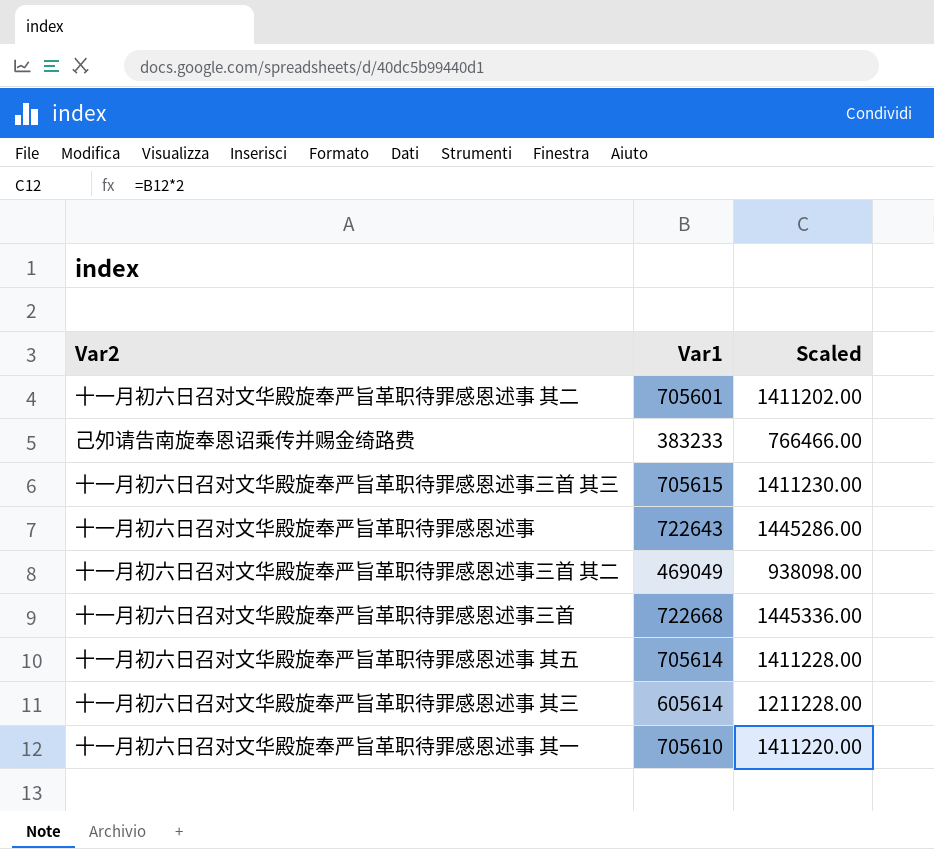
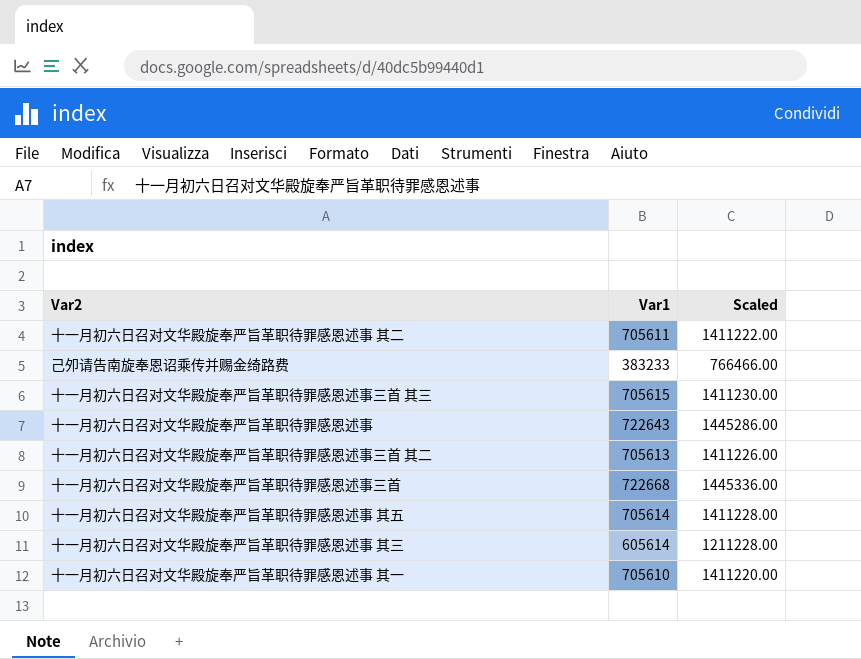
十一月初六日召对文华殿旋奉严旨革职待罪感恩述事 其二 | Var1: 705601 -> 705611
十一月初六日召对文华殿旋奉严旨革职待罪感恩述事 其二 | Scaled: 1411202.00 -> 1411222.00
十一月初六日召对文华殿旋奉严旨革职待罪感恩述事三首 其二 | Var1: 469049 -> 705613
十一月初六日召对文华殿旋奉严旨革职待罪感恩述事三首 其二 | Scaled: 938098.00 -> 1411226.00

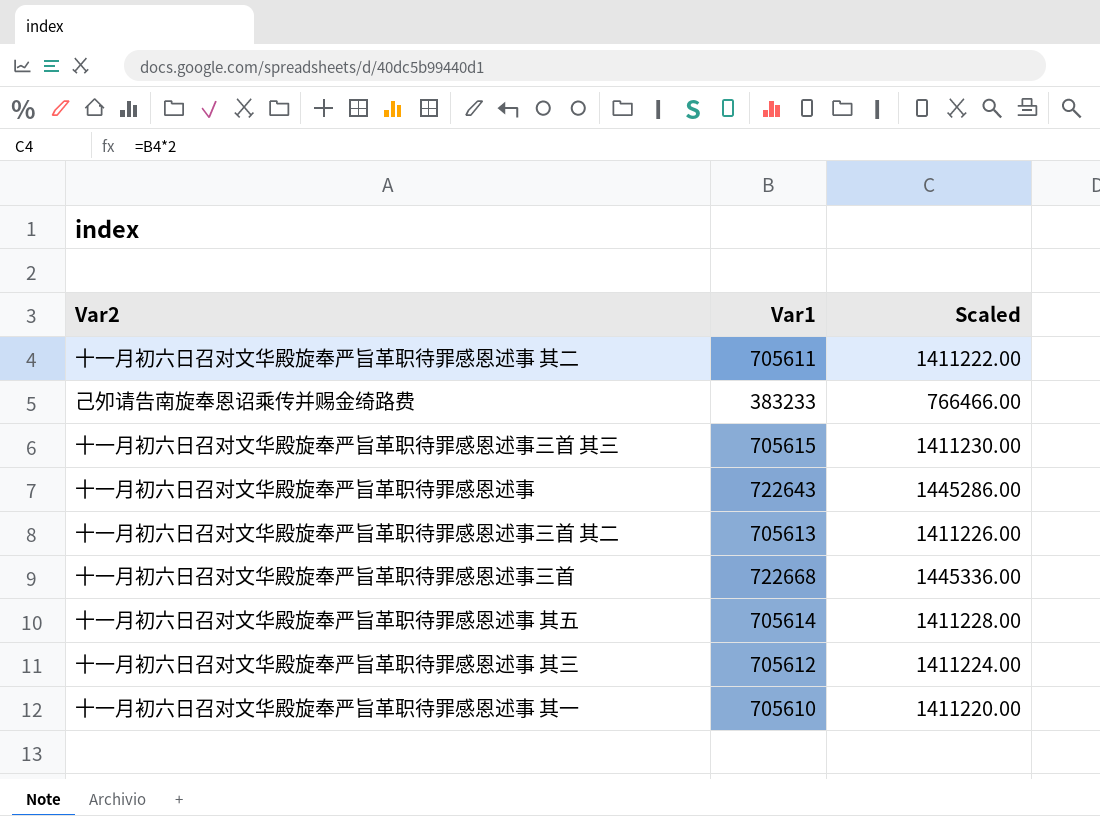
十一月初六日召对文华殿旋奉严旨革职待罪感恩述事 其三 | Var1: 605614 -> 705612
十一月初六日召对文华殿旋奉严旨革职待罪感恩述事 其三 | Scaled: 1211228.00 -> 1411224.00

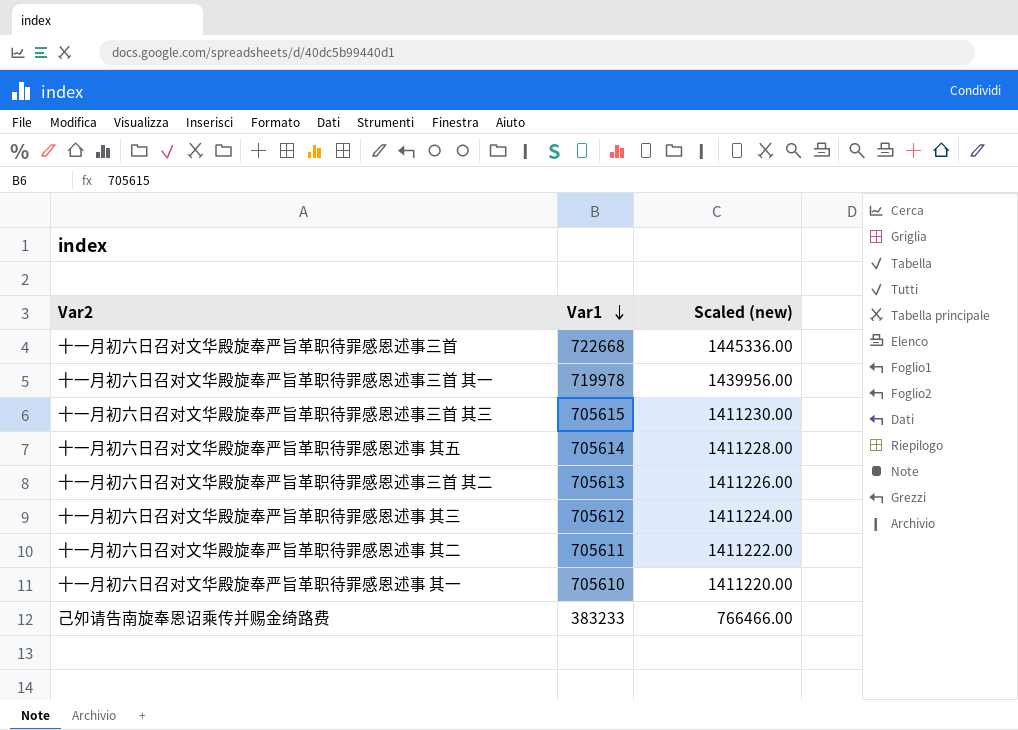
row order: none -> Var1 descending
column name: Scaled -> Scaled (new)
row 十一月初六日召对文华殿旋奉严旨革职待罪感恩述事: 722643 | 1445286.00 -> none
row 十一月初六日召对文华殿旋奉严旨革职待罪感恩述事三首 其一: none -> 719978 | 1439956.00

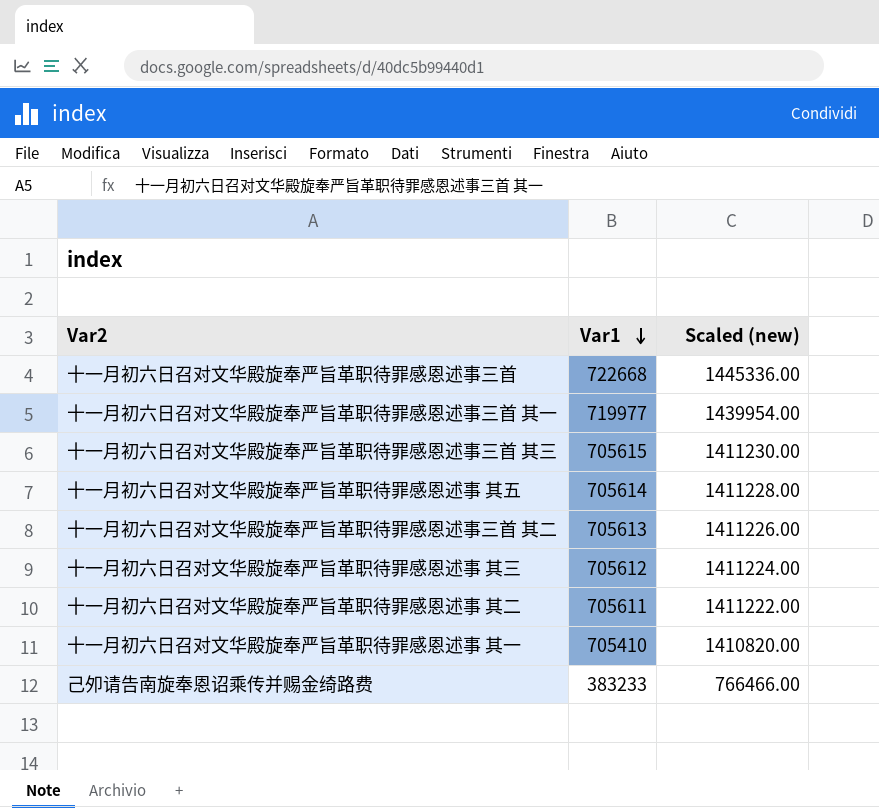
十一月初六日召对文华殿旋奉严旨革职待罪感恩述事三首 其一 | Var1: 719978 -> 719977
十一月初六日召对文华殿旋奉严旨革职待罪感恩述事三首 其一 | Scaled (new): 1439956.00 -> 1439954.00
十一月初六日召对文华殿旋奉严旨革职待罪感恩述事 其一 | Var1: 705610 -> 705410
十一月初六日召对文华殿旋奉严旨革职待罪感恩述事 其一 | Scaled (new): 1411220.00 -> 1410820.00

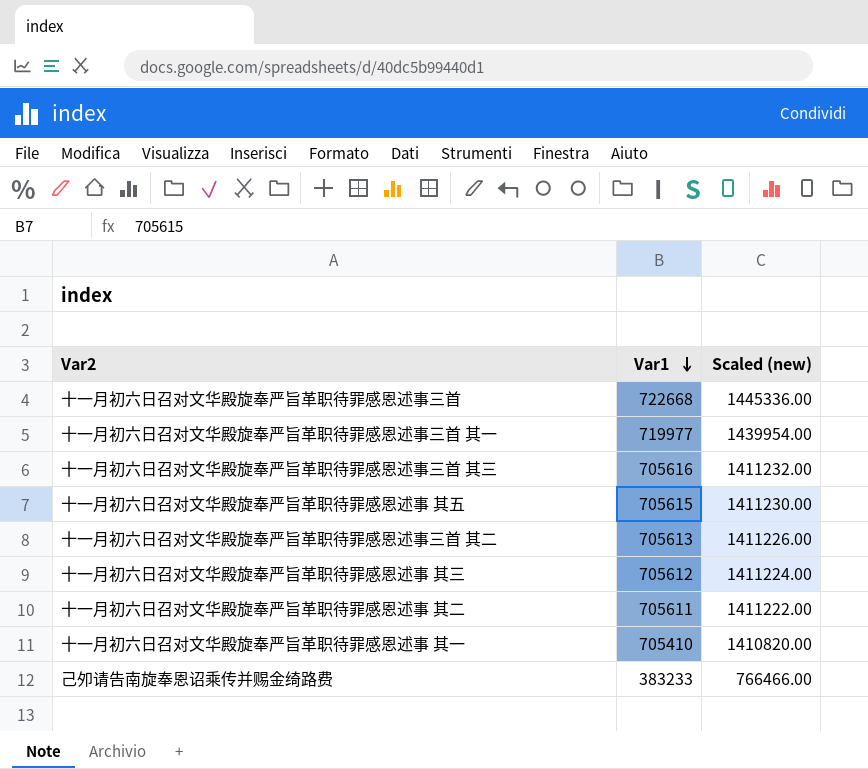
十一月初六日召对文华殿旋奉严旨革职待罪感恩述事三首 其三 | Var1: 705615 -> 705616
十一月初六日召对文华殿旋奉严旨革职待罪感恩述事三首 其三 | Scaled (new): 1411230.00 -> 1411232.00
十一月初六日召对文华殿旋奉严旨革职待罪感恩述事 其五 | Var1: 705614 -> 705615
十一月初六日召对文华殿旋奉严旨革职待罪感恩述事 其五 | Scaled (new): 1411228.00 -> 1411230.00

